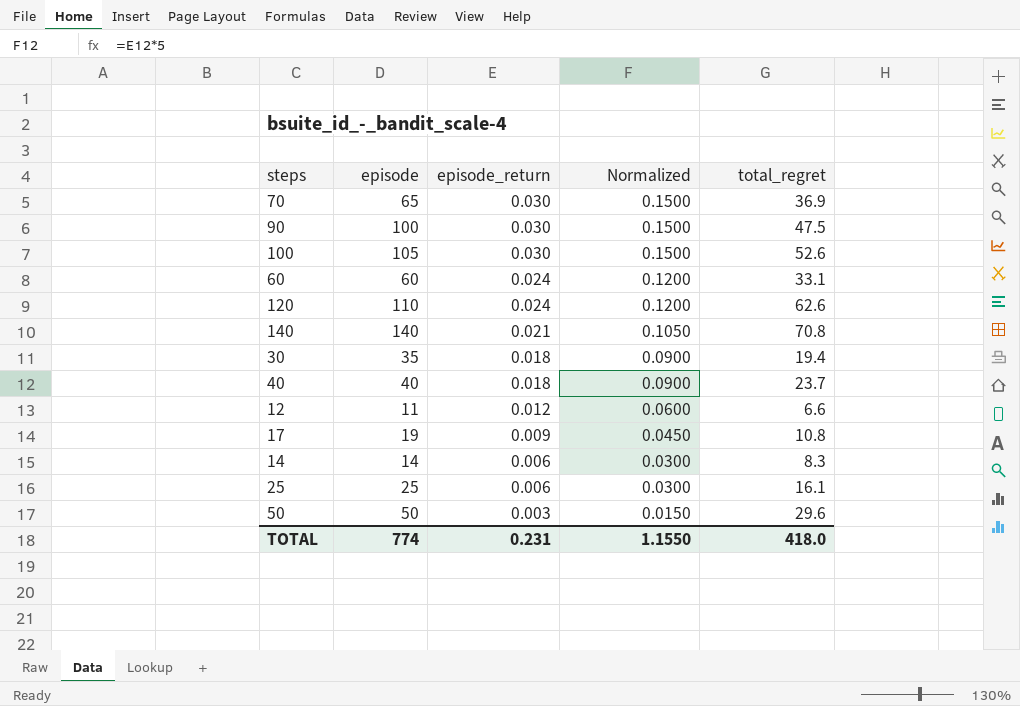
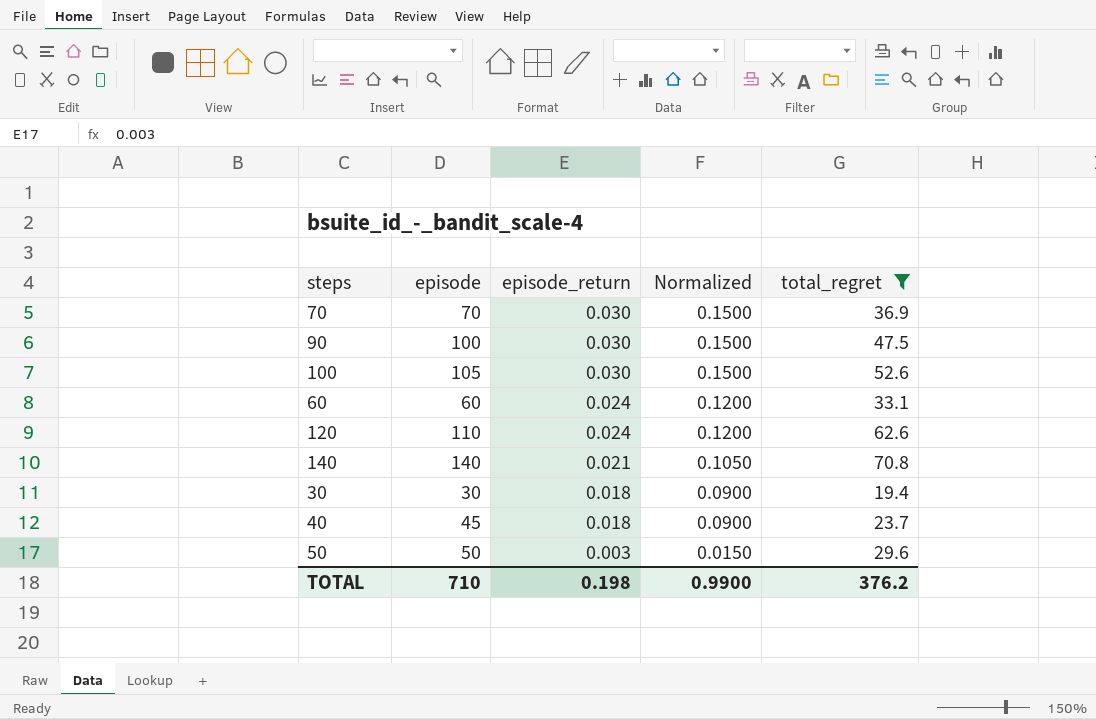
filter: none -> total_regret >= 19.4
70 | episode: 65 -> 70
30 | episode: 35 -> 30
40 | episode: 40 -> 45
TOTAL | episode: 774 -> 710
TOTAL | episode_return: 0.231 -> 0.198
TOTAL | Normalized: 1.1550 -> 0.9900
TOTAL | total_regret: 418.0 -> 376.2

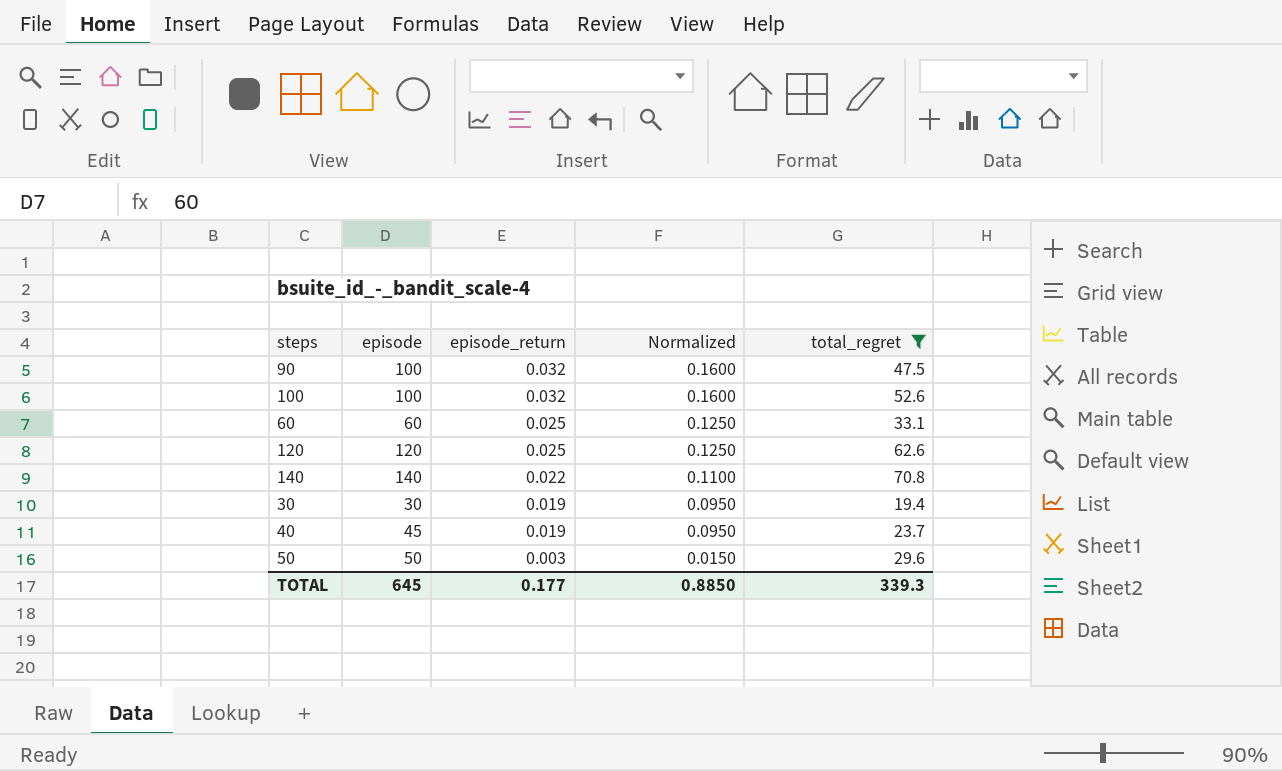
row 70: 70 | 0.030 | 0.1500 | 36.9 -> none
90 | episode_return: 0.030 -> 0.032
90 | Normalized: 0.1500 -> 0.1600
100 | episode: 105 -> 100
100 | episode_return: 0.030 -> 0.032
100 | Normalized: 0.1500 -> 0.1600
60 | episode_return: 0.024 -> 0.025
60 | Normalized: 0.1200 -> 0.1250
120 | episode: 110 -> 120
120 | episode_return: 0.024 -> 0.025
120 | Normalized: 0.1200 -> 0.1250
140 | episode_return: 0.021 -> 0.022
140 | Normalized: 0.1050 -> 0.1100
30 | episode_return: 0.018 -> 0.019
30 | Normalized: 0.0900 -> 0.0950
40 | episode_return: 0.018 -> 0.019
40 | Normalized: 0.0900 -> 0.0950
TOTAL | episode: 710 -> 645
TOTAL | episode_return: 0.198 -> 0.177
TOTAL | Normalized: 0.9900 -> 0.8850
TOTAL | total_regret: 376.2 -> 339.3

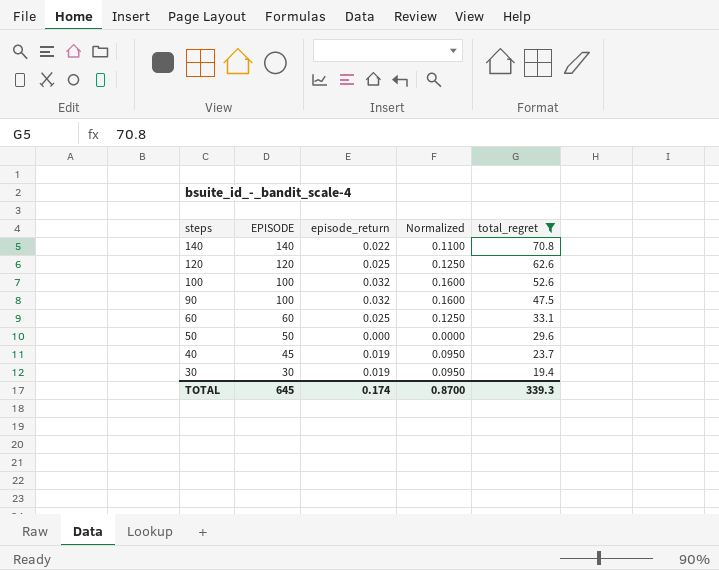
row order: episode_return descending -> steps descending
column name: episode -> EPISODE
50 | episode_return: 0.003 -> 0.000
50 | Normalized: 0.0150 -> 0.0000
TOTAL | episode_return: 0.177 -> 0.174
TOTAL | Normalized: 0.8850 -> 0.8700

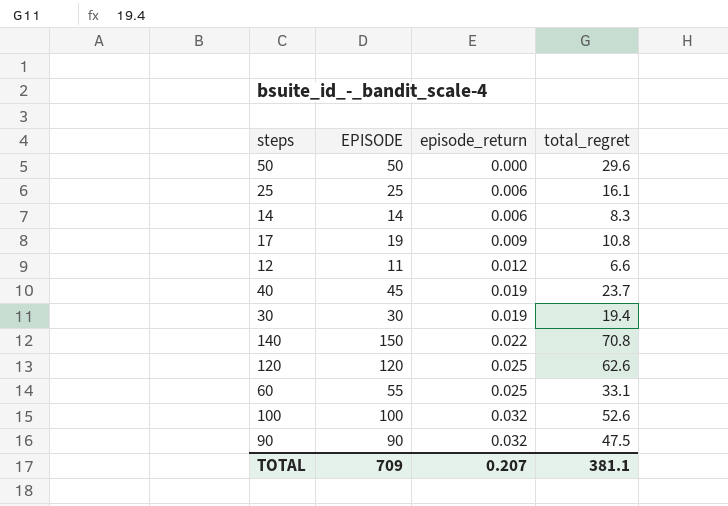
filter: total_regret >= 19.4 -> none
row order: steps descending -> episode_return ascending
column Normalized | formula: [episode_return] * 5 -> none
140 | EPISODE: 140 -> 150
60 | EPISODE: 60 -> 55
90 | EPISODE: 100 -> 90
TOTAL | EPISODE: 645 -> 709
TOTAL | episode_return: 0.174 -> 0.207
TOTAL | total_regret: 339.3 -> 381.1

